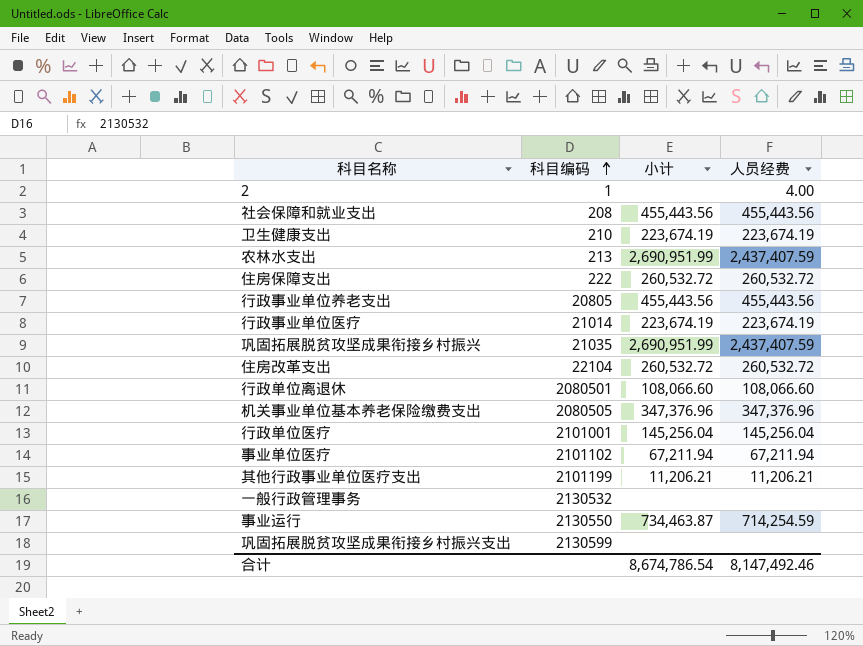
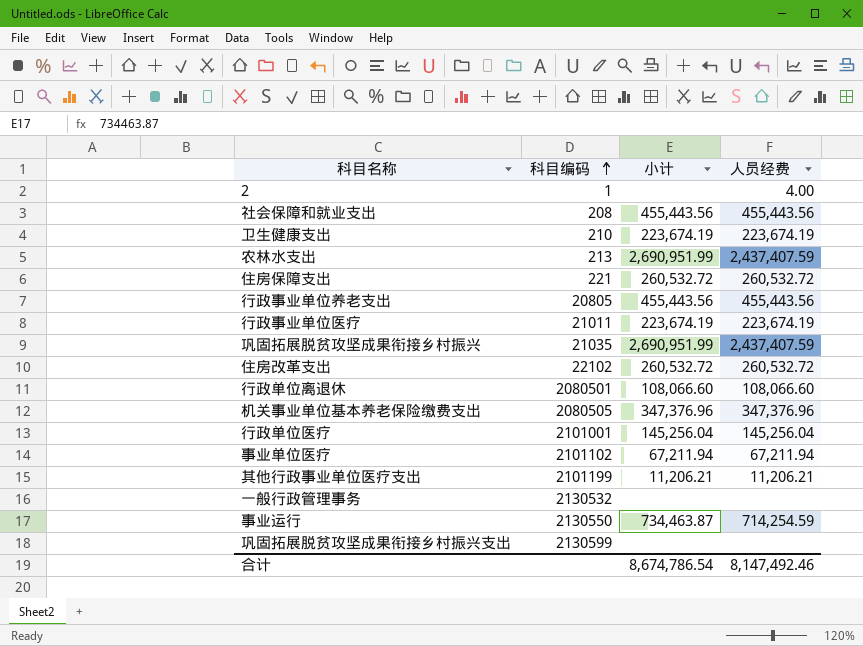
住房保障支出 | 科目编码: 222 -> 221
行政事业单位医疗 | 科目编码: 21014 -> 21011
住房改革支出 | 科目编码: 22104 -> 22102

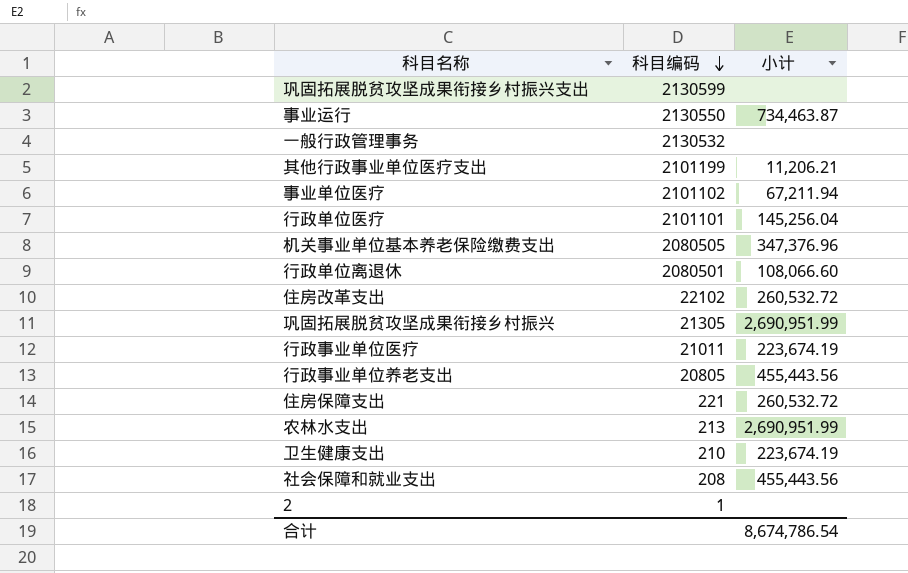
row order: 科目编码 ascending -> 科目编码 descending
column 人员经费 | position: 4 -> none
行政单位医疗 | 科目编码: 2101001 -> 2101101
巩固拓展脱贫攻坚成果衔接乡村振兴 | 科目编码: 21035 -> 21305

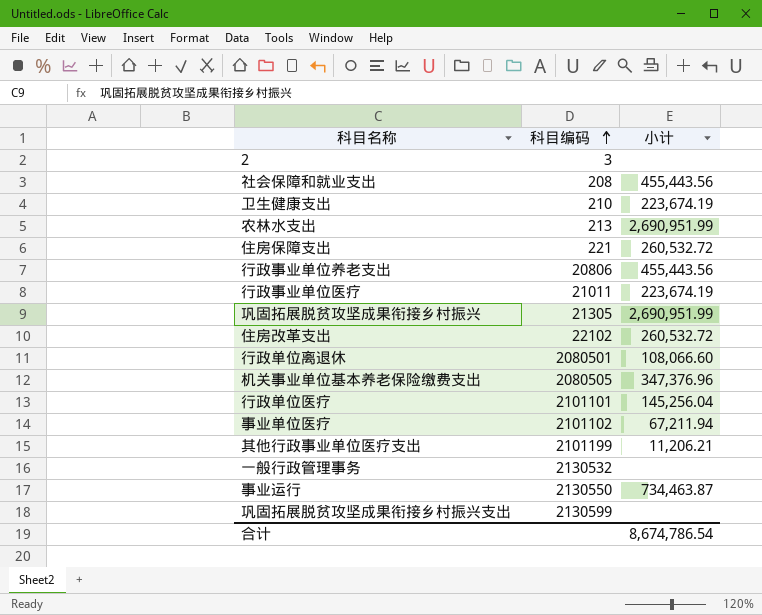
row order: 科目编码 descending -> 科目编码 ascending
2 | 科目编码: 1 -> 3
行政事业单位养老支出 | 科目编码: 20805 -> 20806

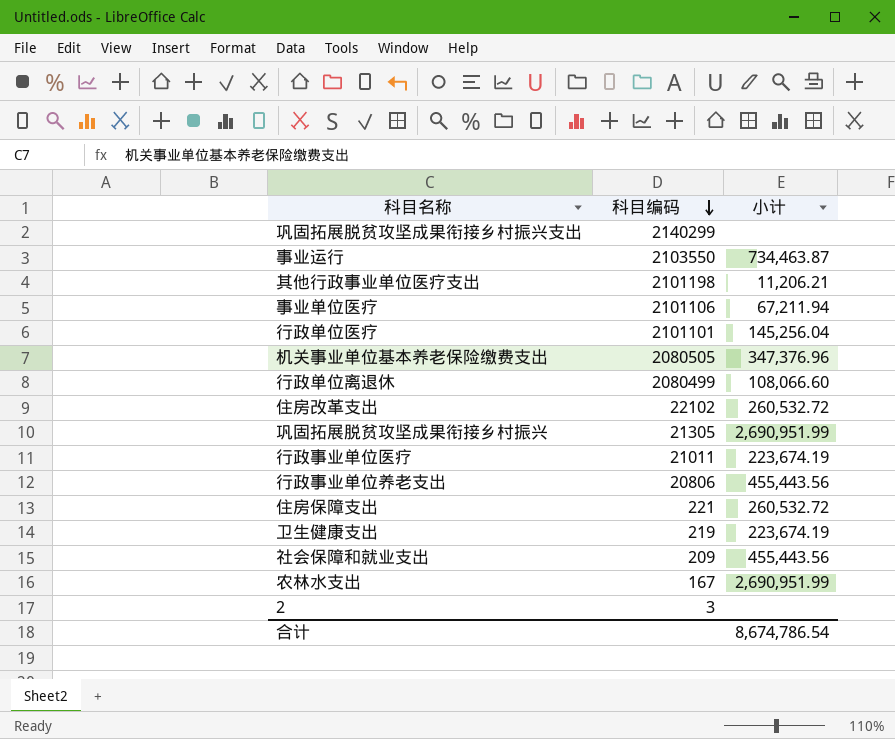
row order: 科目编码 ascending -> 科目编码 descending
row 一般行政管理事务: 2130532 | none -> none
巩固拓展脱贫攻坚成果衔接乡村振兴支出 | 科目编码: 2130599 -> 2140299
事业运行 | 科目编码: 2130550 -> 2103550
其他行政事业单位医疗支出 | 科目编码: 2101199 -> 2101198
事业单位医疗 | 科目编码: 2101102 -> 2101106
行政单位离退休 | 科目编码: 2080501 -> 2080499
卫生健康支出 | 科目编码: 210 -> 219
社会保障和就业支出 | 科目编码: 208 -> 209
农林水支出 | 科目编码: 213 -> 167

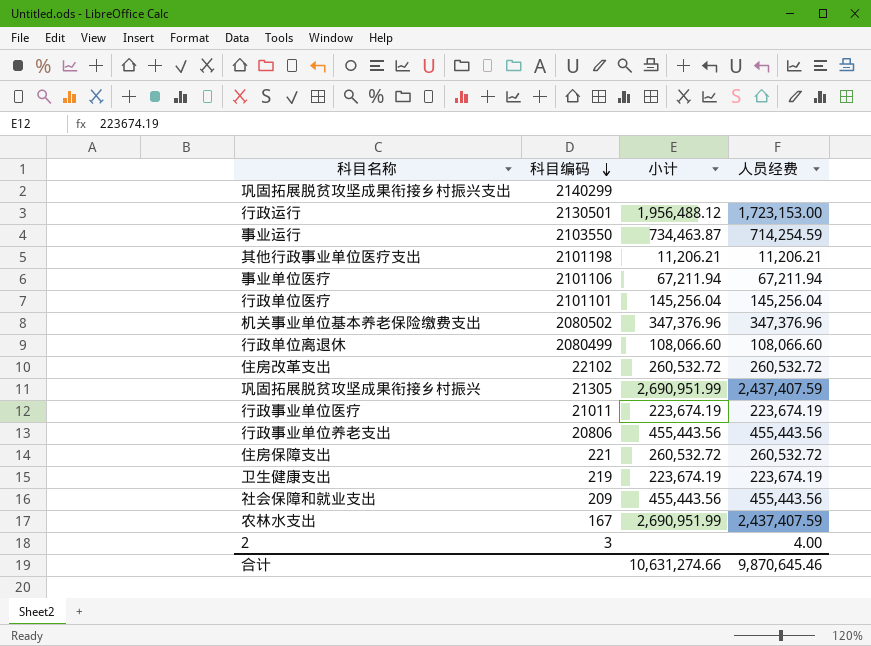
column 人员经费 | position: none -> 4
row 行政运行: none -> 2130501 | 1,956,488.12 | 1,723,153.00
机关事业单位基本养老保险缴费支出 | 科目编码: 2080505 -> 2080502
合计 | 小计: 8,674,786.54 -> 10,631,274.66

